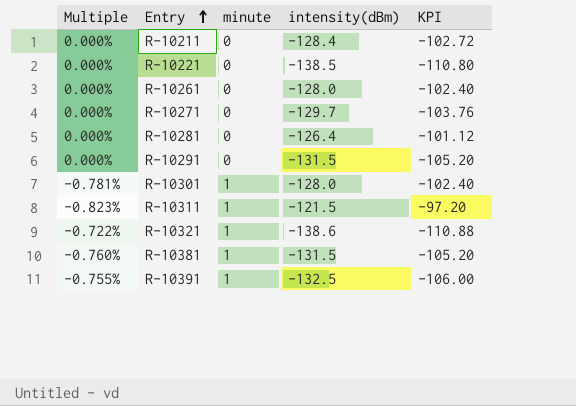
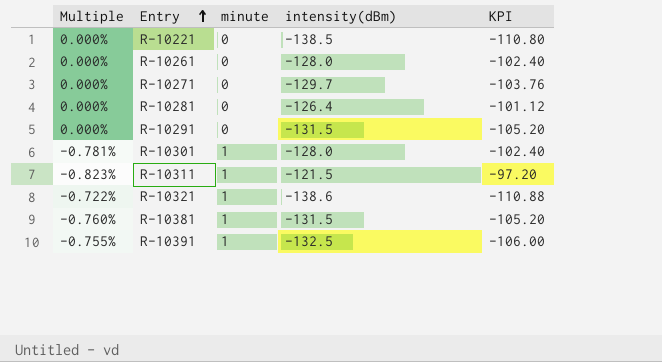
row R-10211: 0.000% | 0 | -128.4 | -102.72 -> none

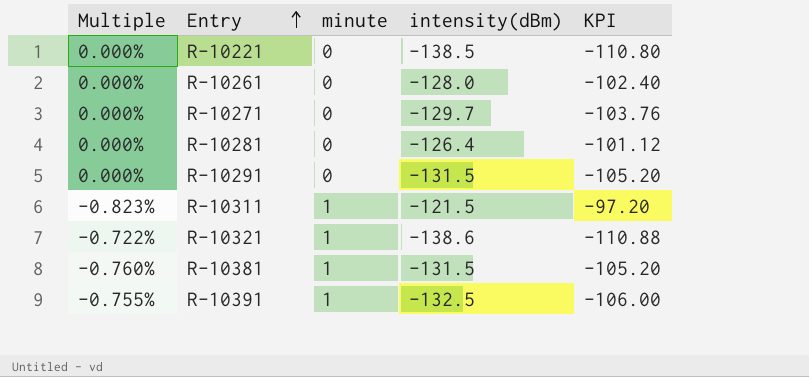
row R-10301: -0.781% | 1 | -128.0 | -102.40 -> none

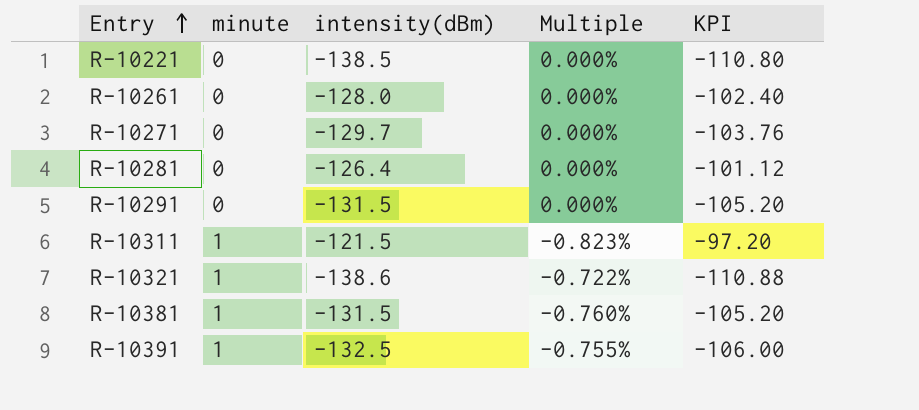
column Multiple | position: 1 -> 4

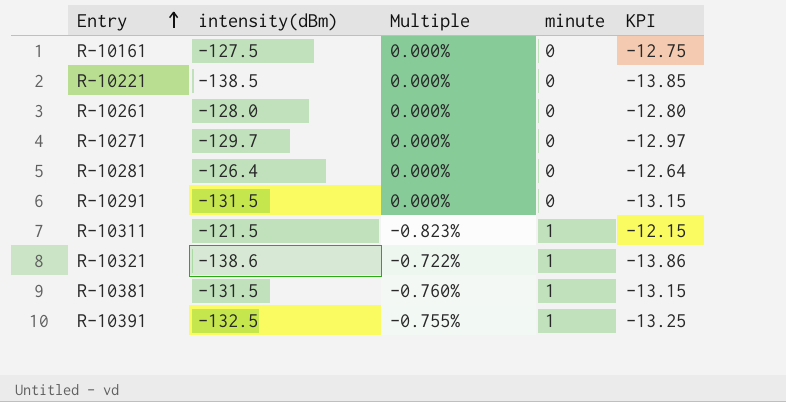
column minute | position: 2 -> 4
column KPI | formula: [intensity(dBm)] * 0.8 -> [intensity(dBm)] * 0.1
row R-10161: none -> -127.5 | 0.000% | 0 | -12.75

